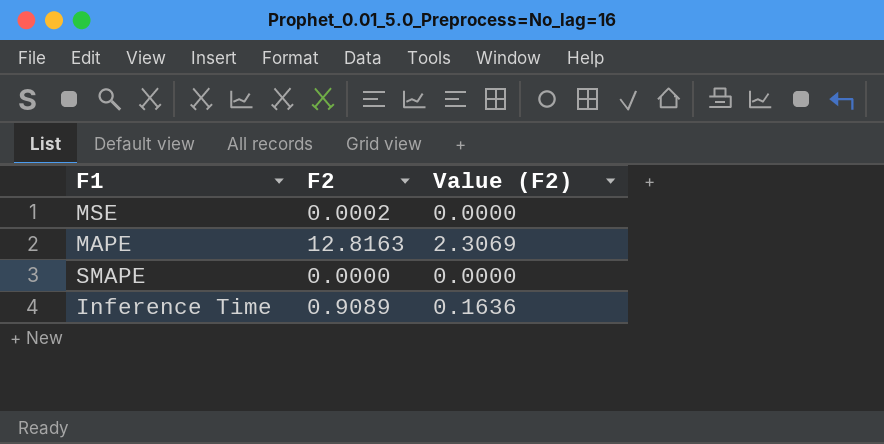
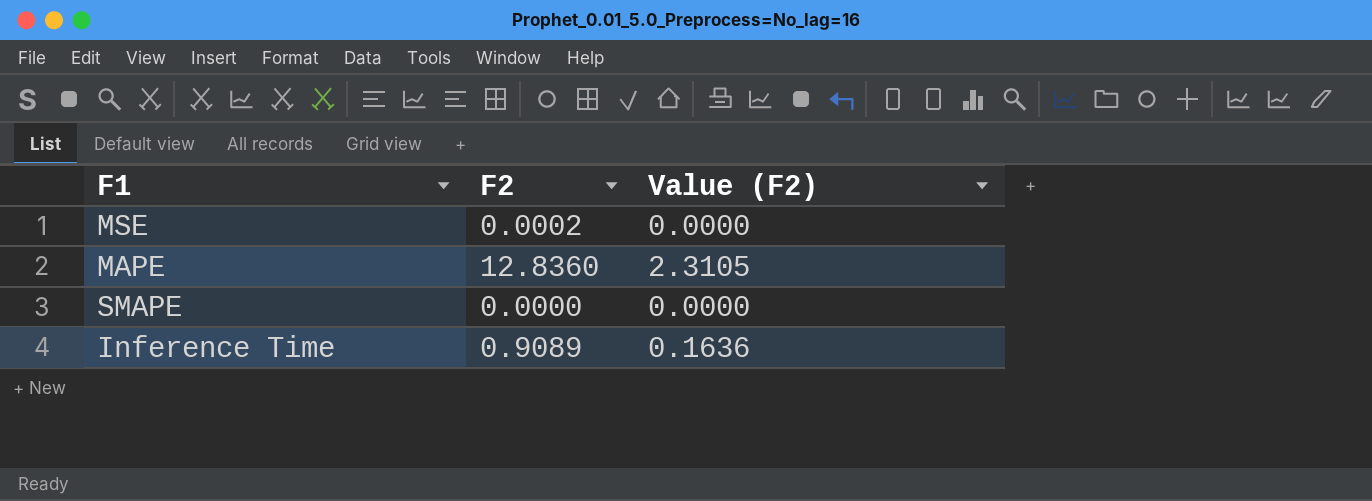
MAPE | F2: 12.8163 -> 12.8360
MAPE | Value (F2): 2.3069 -> 2.3105

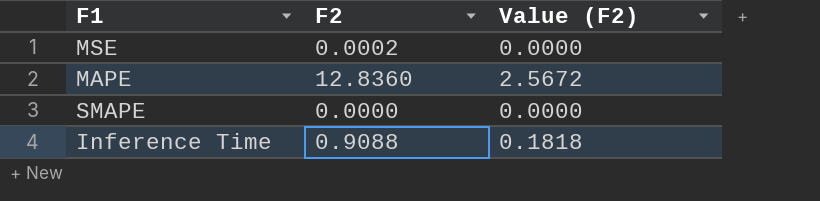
column Value (F2) | formula: [F2] * 0.18 -> [F2] * 0.2
Inference Time | F2: 0.9089 -> 0.9088

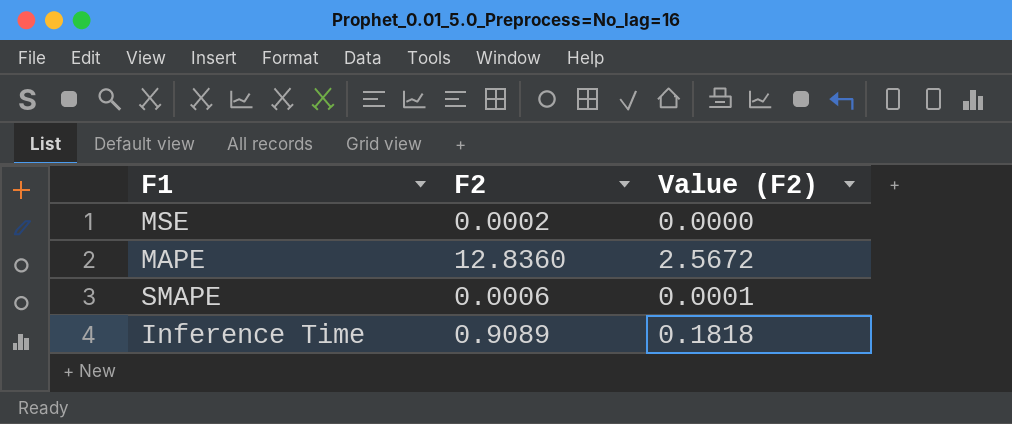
SMAPE | F2: 0.0000 -> 0.0006
SMAPE | Value (F2): 0.0000 -> 0.0001
Inference Time | F2: 0.9088 -> 0.9089

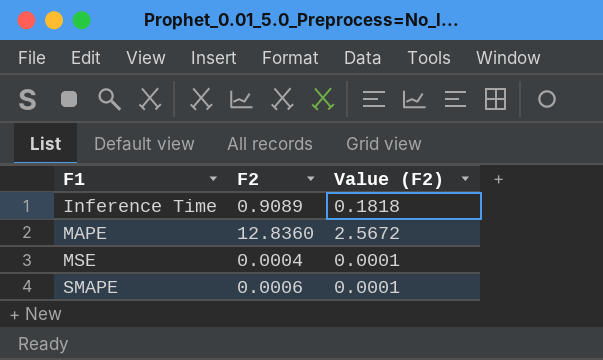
row order: none -> F1 ascending
MSE | F2: 0.0002 -> 0.0004
MSE | Value (F2): 0.0000 -> 0.0001

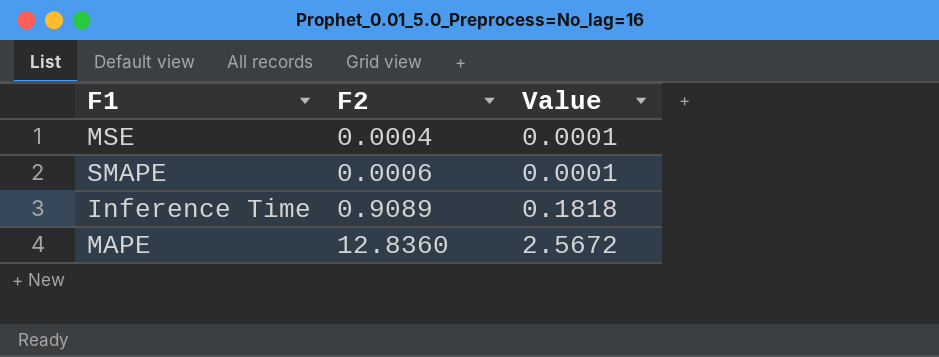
row order: F1 ascending -> F2 ascending
column name: Value (F2) -> Value

